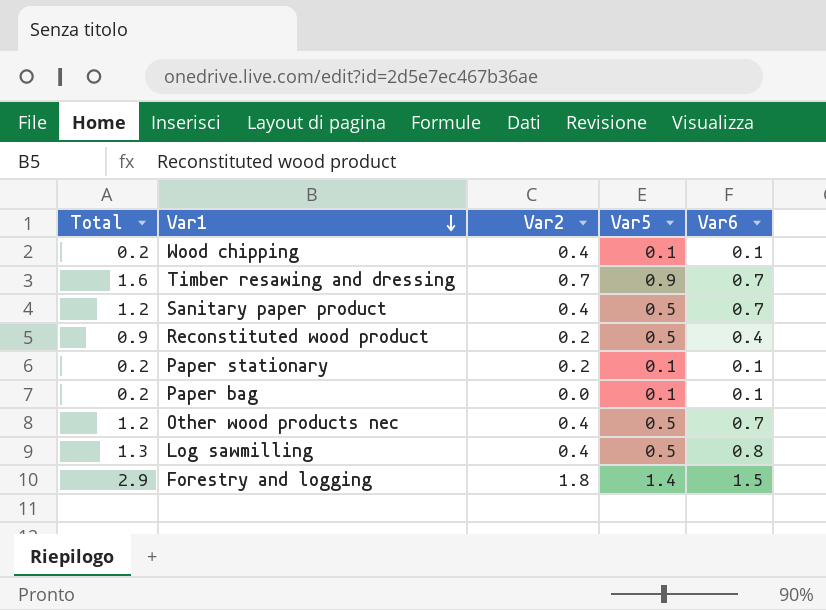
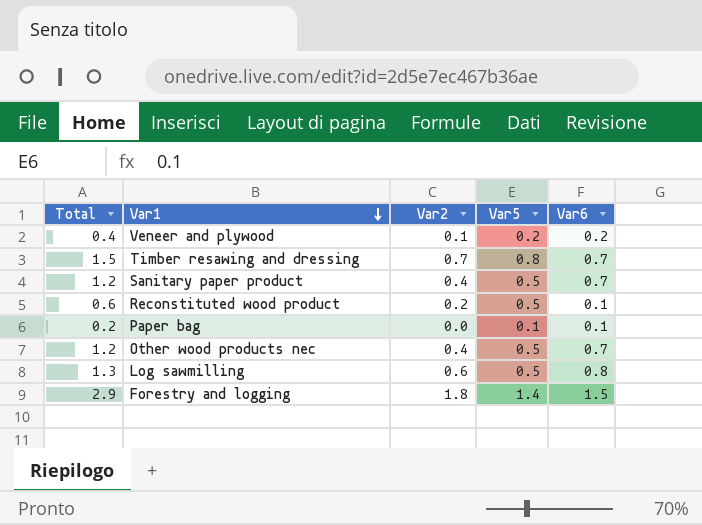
row Wood chipping: 0.2 | 0.4 | 0.1 | 0.1 -> none
row Paper stationary: 0.2 | 0.2 | 0.1 | 0.1 -> none
row Veneer and plywood: none -> 0.4 | 0.1 | 0.2 | 0.2
Timber resawing and dressing | Total: 1.6 -> 1.5
Timber resawing and dressing | Var5: 0.9 -> 0.8
Reconstituted wood product | Total: 0.9 -> 0.6
Reconstituted wood product | Var6: 0.4 -> 0.1
Log sawmilling | Var2: 0.4 -> 0.6

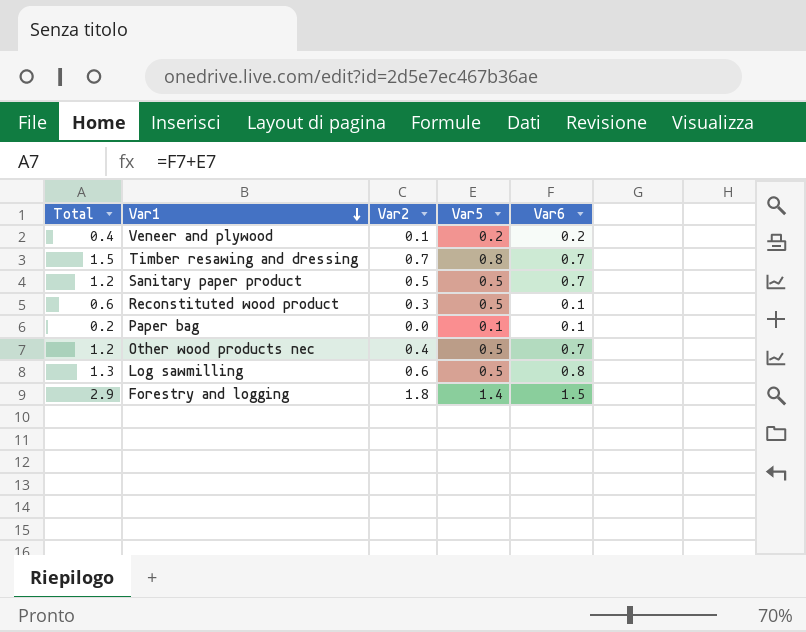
Sanitary paper product | Var2: 0.4 -> 0.5
Reconstituted wood product | Var2: 0.2 -> 0.3

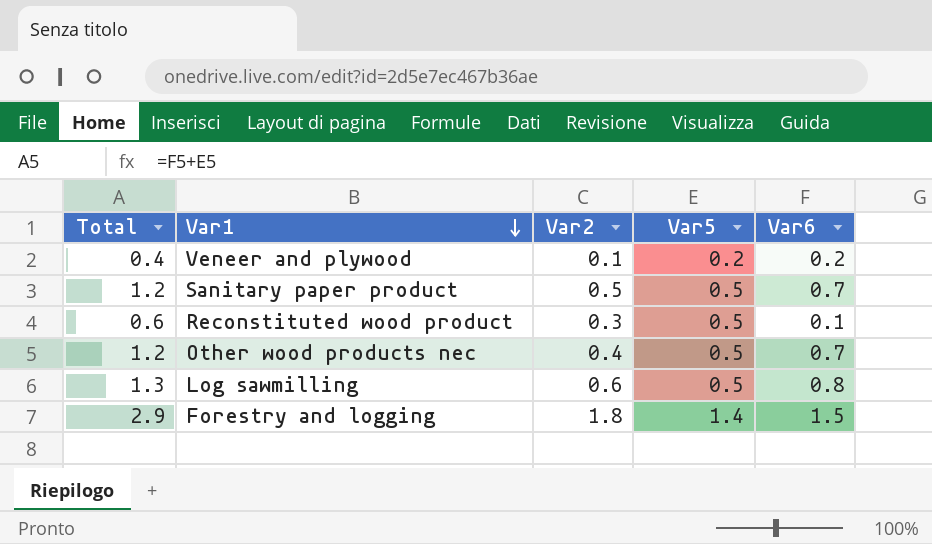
row Timber resawing and dressing: 1.5 | 0.7 | 0.8 | 0.7 -> none
row Paper bag: 0.2 | 0.0 | 0.1 | 0.1 -> none

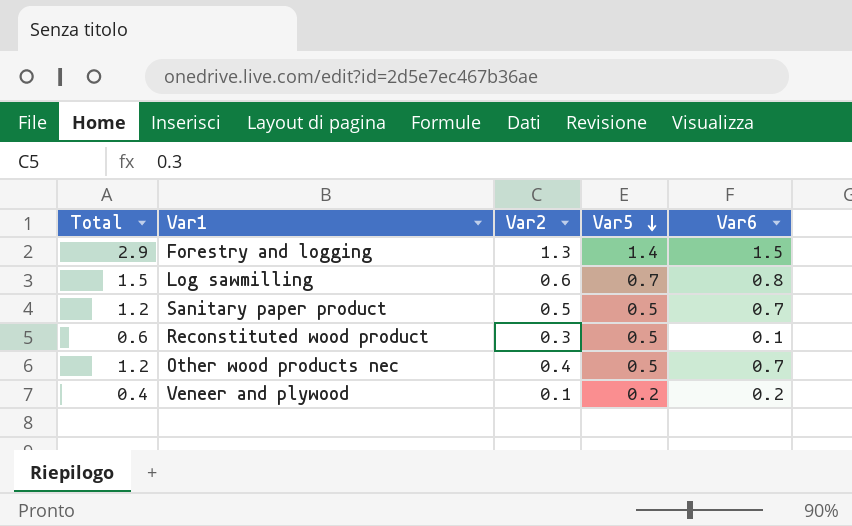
row order: Var1 descending -> Var5 descending
Forestry and logging | Var2: 1.8 -> 1.3
Log sawmilling | Total: 1.3 -> 1.5
Log sawmilling | Var5: 0.5 -> 0.7

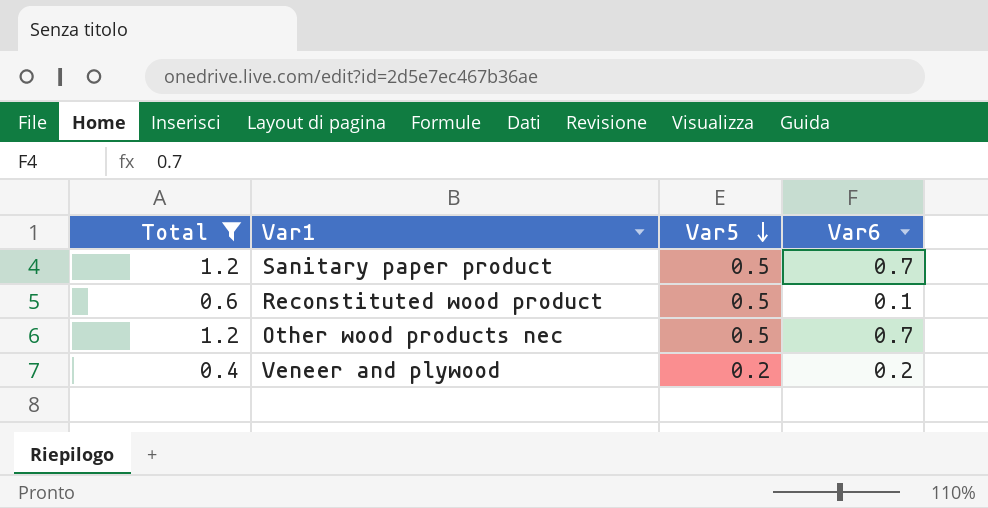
filter: none -> Total <= 1.2
column Var2 | position: 3 -> none

